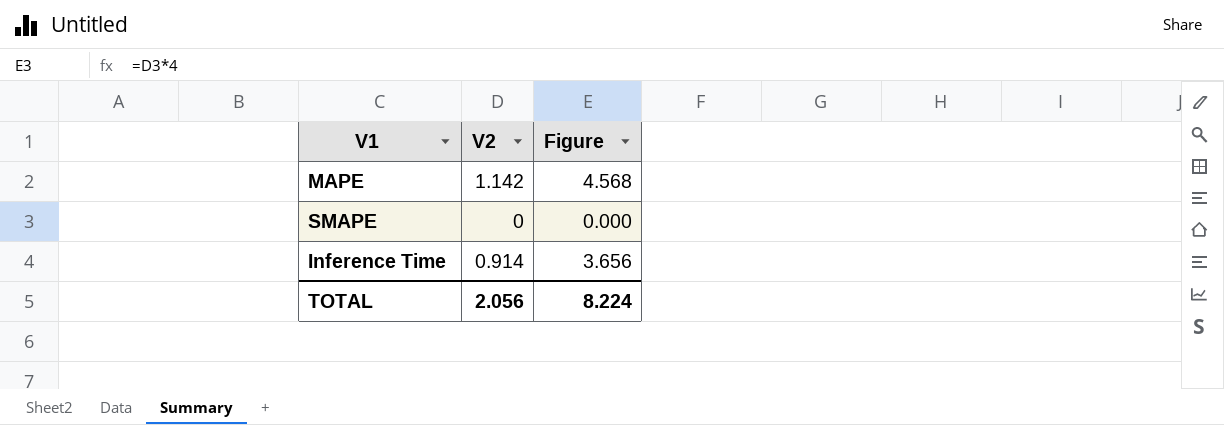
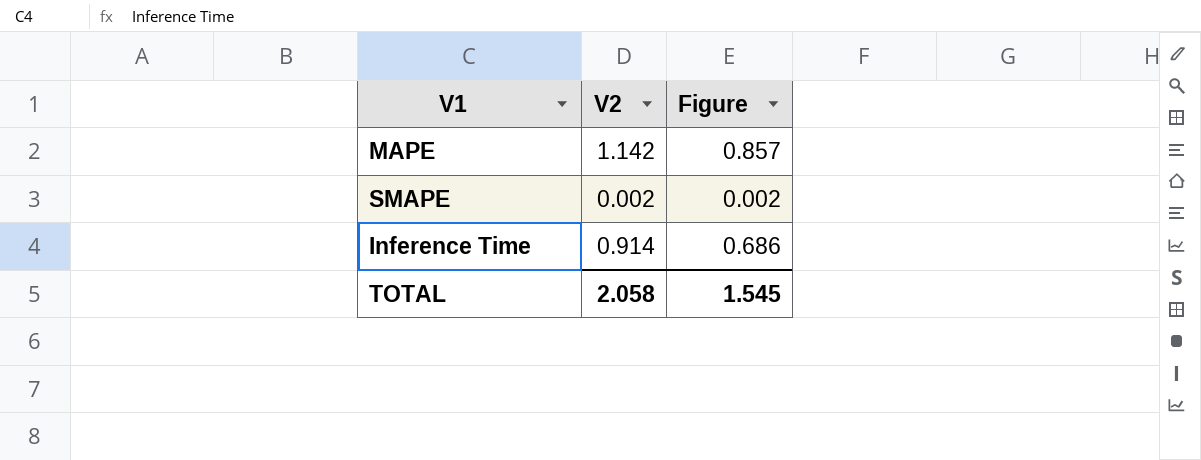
column Figure | formula: [V2] * 4 -> [V2] * 0.75
SMAPE | V2: 0 -> 0.002
TOTAL | V2: 2.056 -> 2.058
TOTAL | Figure: 8.224 -> 1.545

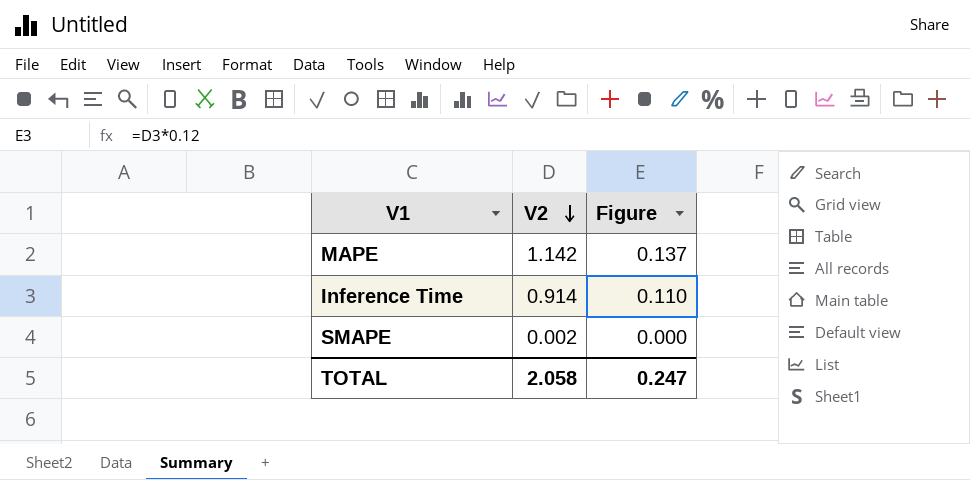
row order: none -> V2 descending
column Figure | formula: [V2] * 0.75 -> [V2] * 0.12
TOTAL | Figure: 1.545 -> 0.247

